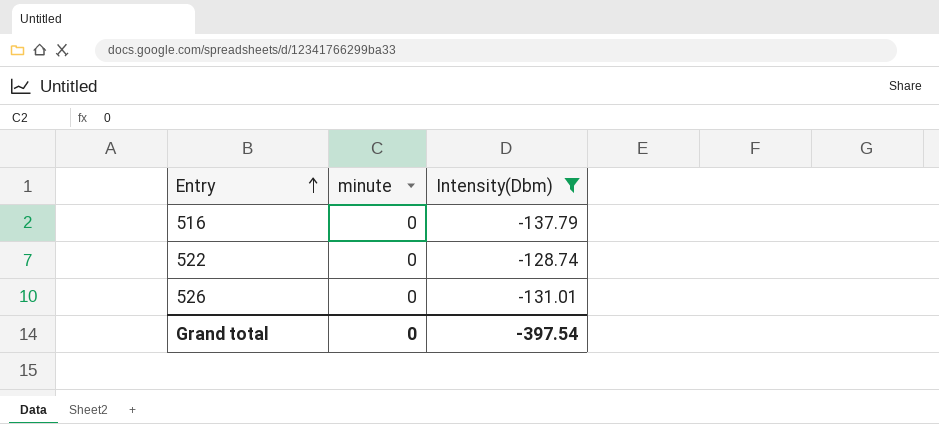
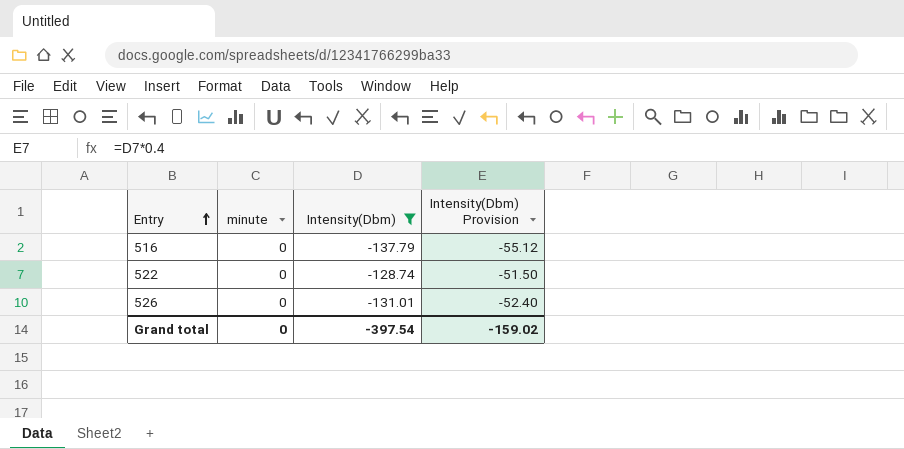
column Intensity(Dbm) Provision | formula: none -> [Intensity(Dbm)] * 0.4

